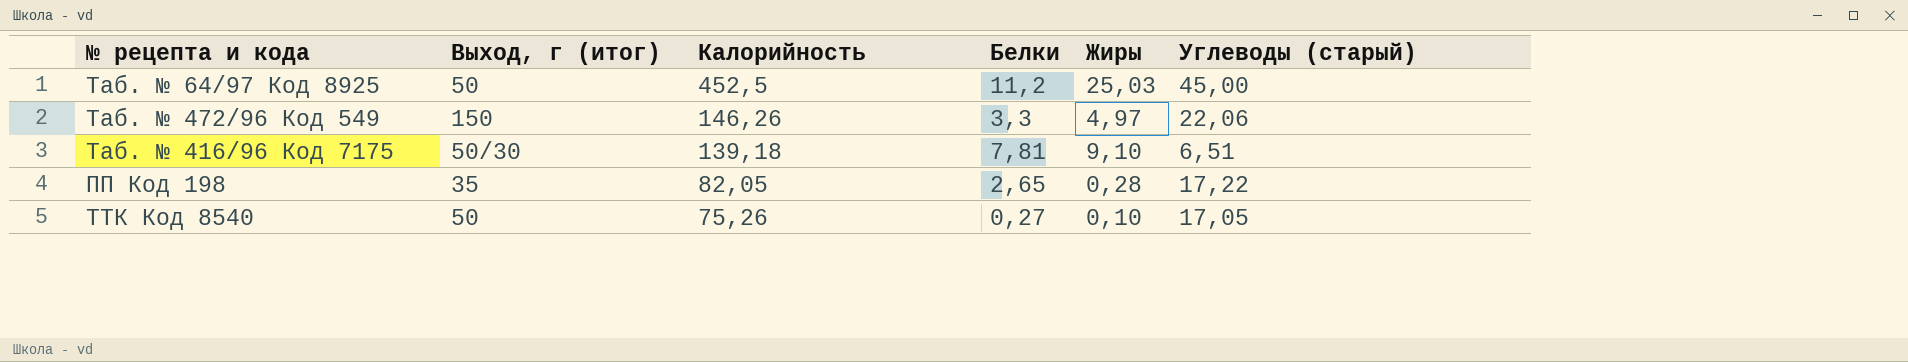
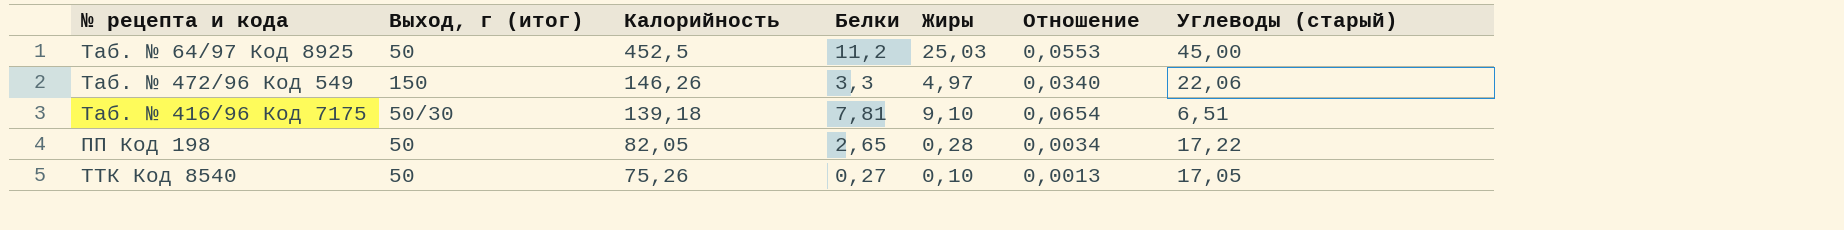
column Отношение | formula: none -> [Жиры] / [Калорийность]
ПП Код 198 | Выход, г (итог): 35 -> 50

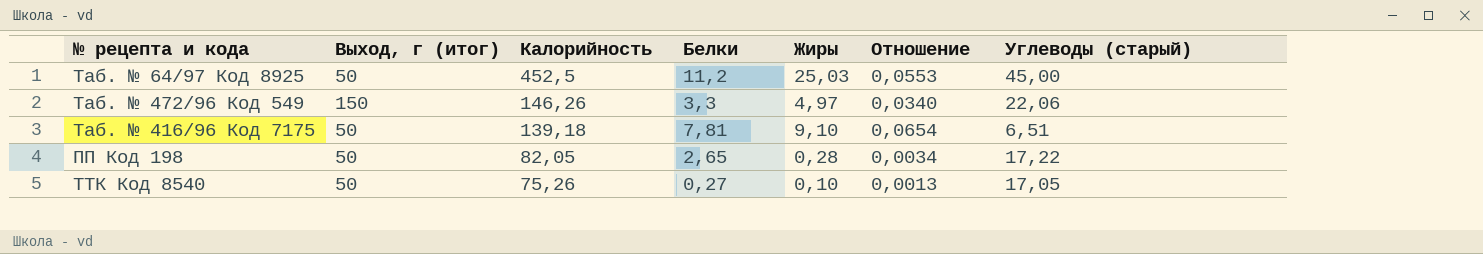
Таб. № 416/96 Код 7175 | Выход, г (итог): 50/30 -> 50

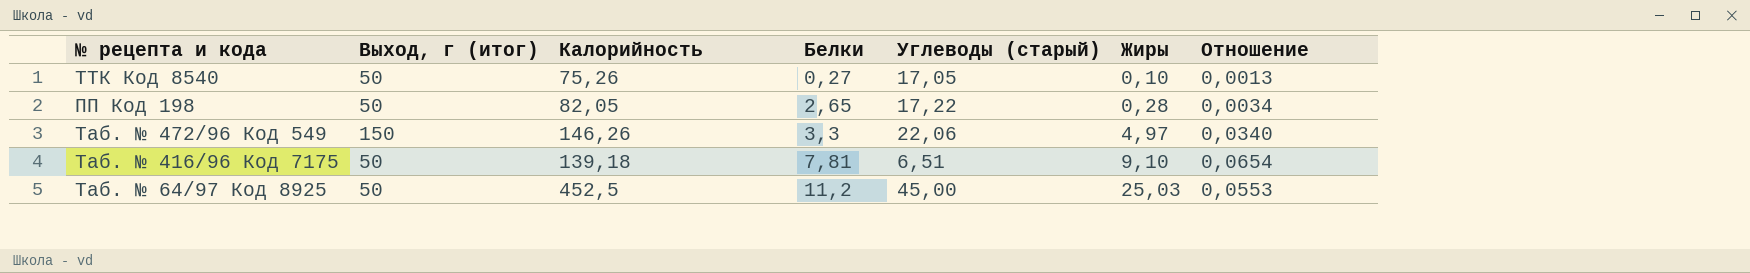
row order: Калорийность descending -> Белки ascending
column Углеводы (старый) | position: 7 -> 5

